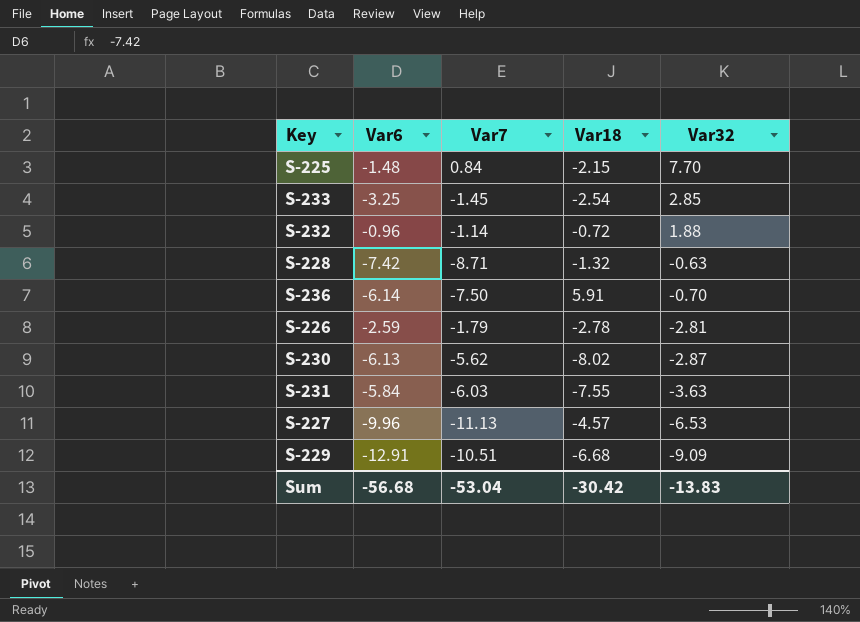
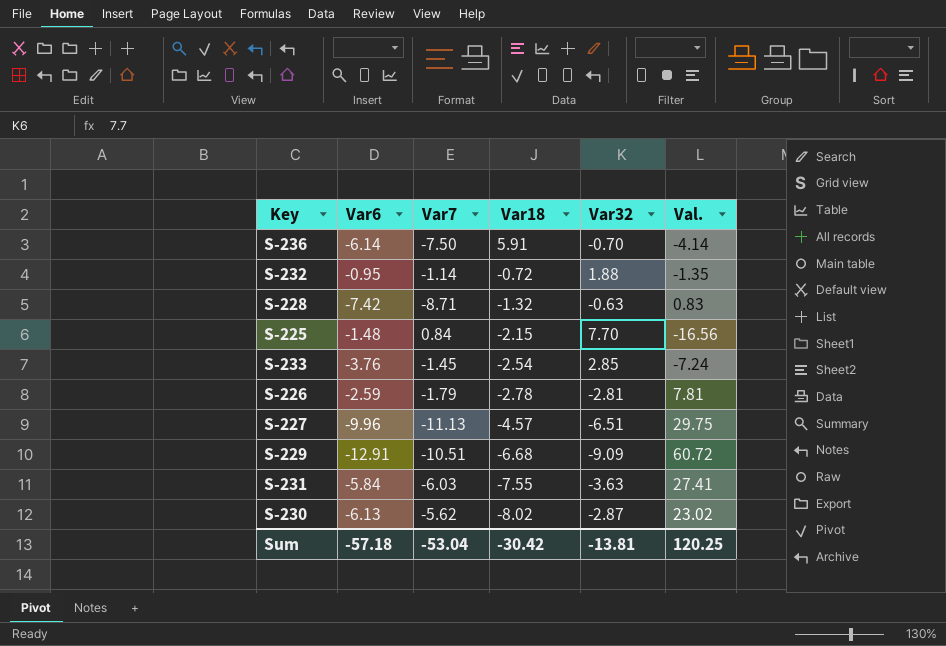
row order: Var32 descending -> Var18 descending
column Val. | formula: none -> [Var18] * [Var32]
S-232 | Var6: -0.96 -> -0.95
S-233 | Var6: -3.25 -> -3.76
S-227 | Var32: -6.53 -> -6.51
Sum | Var6: -56.68 -> -57.18
Sum | Var32: -13.83 -> -13.81

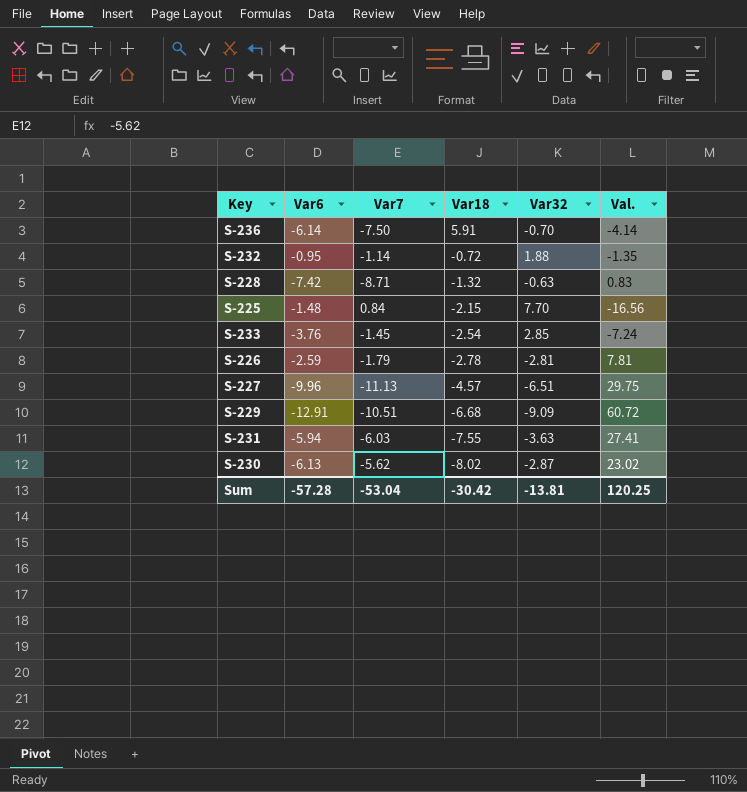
S-231 | Var6: -5.84 -> -5.94
Sum | Var6: -57.18 -> -57.28

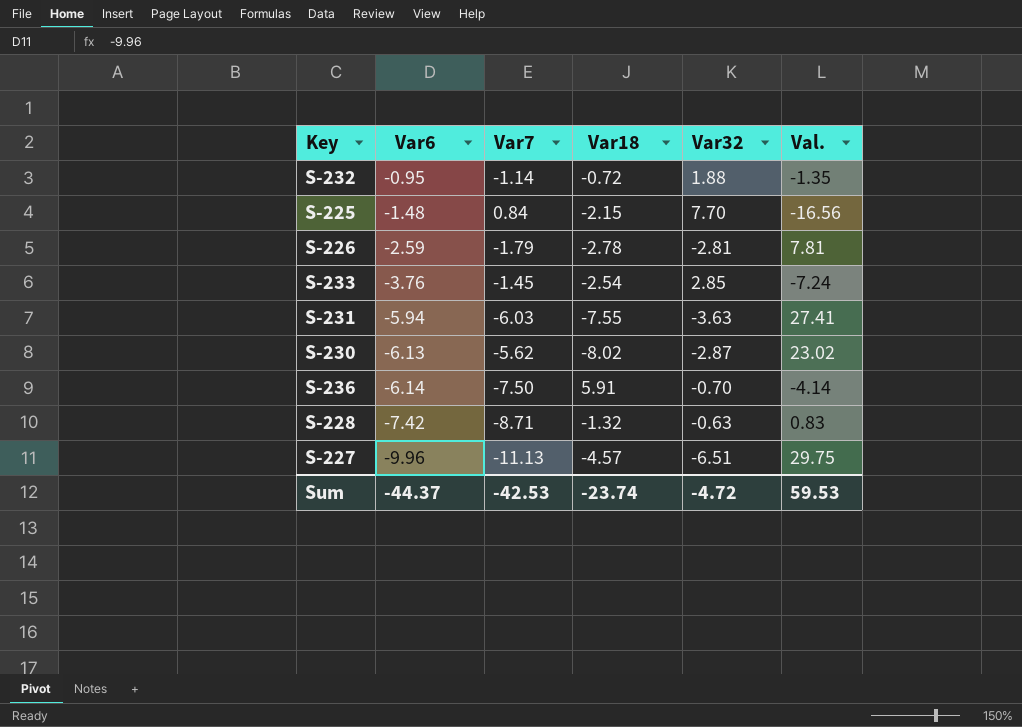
row order: Var18 descending -> Var6 descending
row S-229: -12.91 | -10.51 | -6.68 | -9.09 | 60.72 -> none
Sum | Var6: -57.28 -> -44.37
Sum | Var7: -53.04 -> -42.53
Sum | Var18: -30.42 -> -23.74
Sum | Var32: -13.81 -> -4.72
Sum | Val.: 120.25 -> 59.53

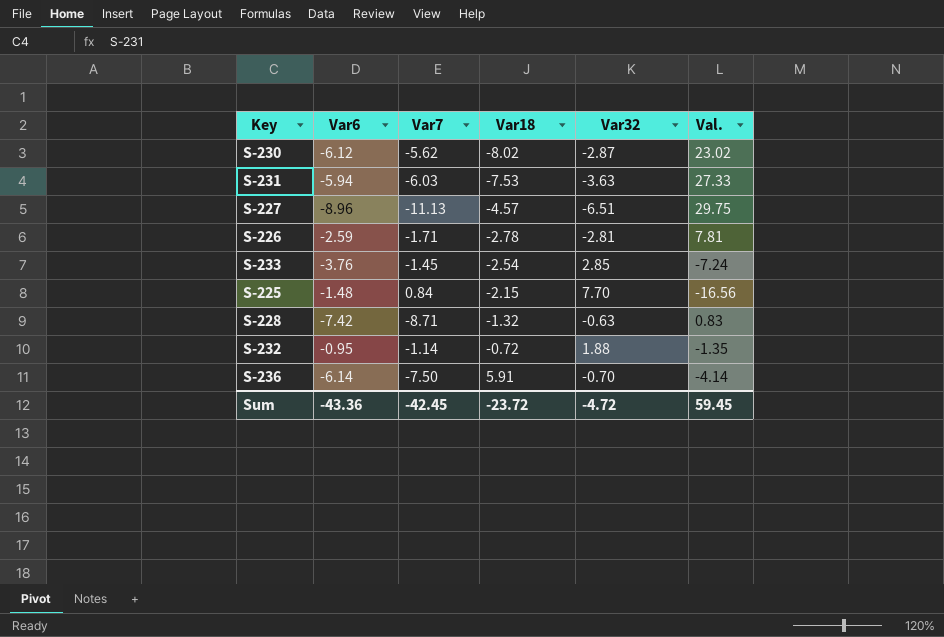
row order: Var6 descending -> Var18 ascending
S-230 | Var6: -6.13 -> -6.12
S-231 | Var18: -7.55 -> -7.53
S-231 | Val.: 27.41 -> 27.33
S-227 | Var6: -9.96 -> -8.96
S-226 | Var7: -1.79 -> -1.71
Sum | Var6: -44.37 -> -43.36
Sum | Var7: -42.53 -> -42.45
Sum | Var18: -23.74 -> -23.72
Sum | Val.: 59.53 -> 59.45

